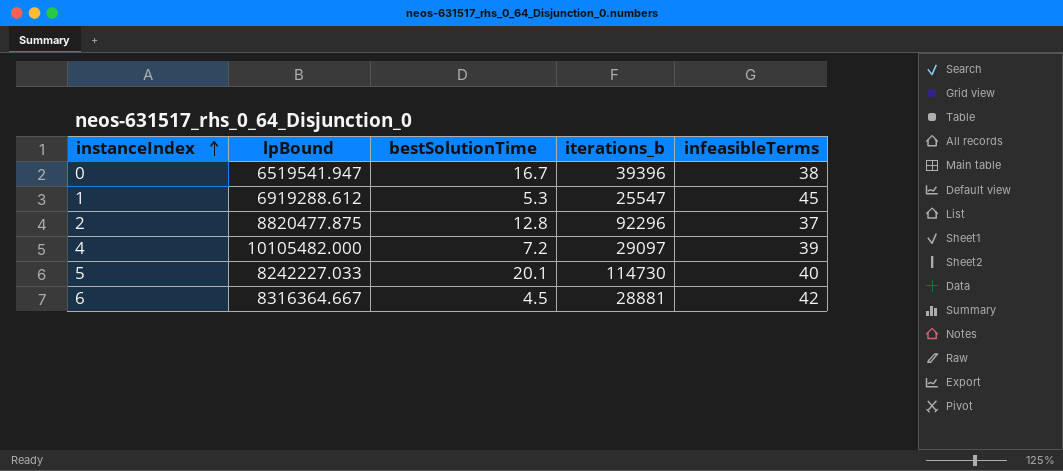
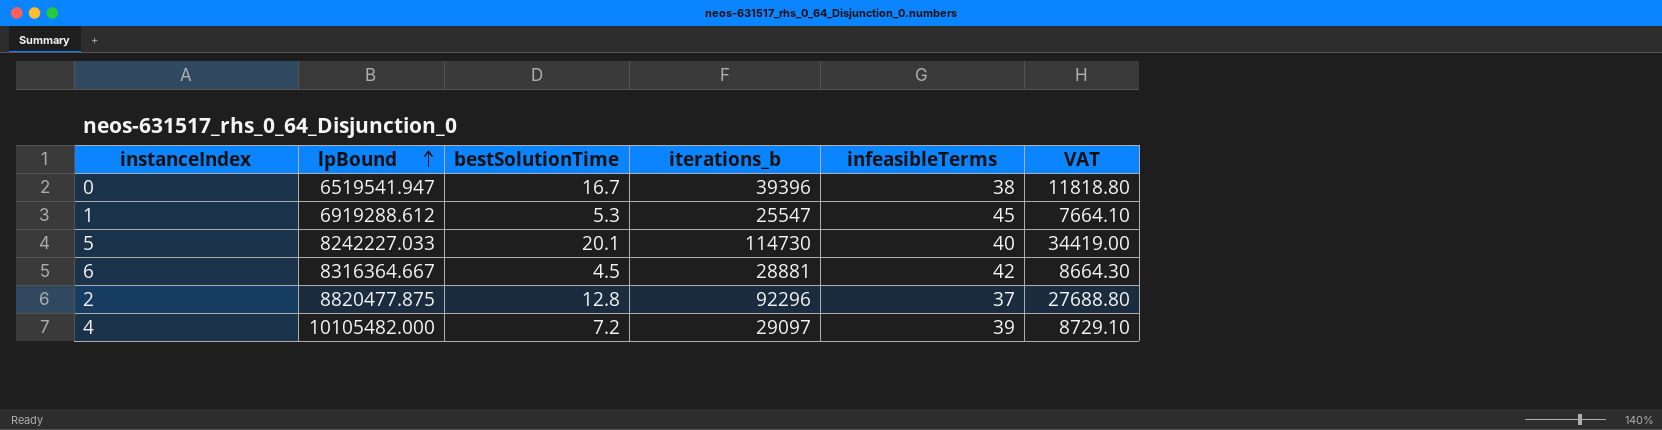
row order: instanceIndex ascending -> lpBound ascending
column VAT | formula: none -> [iterations_b] * 0.3

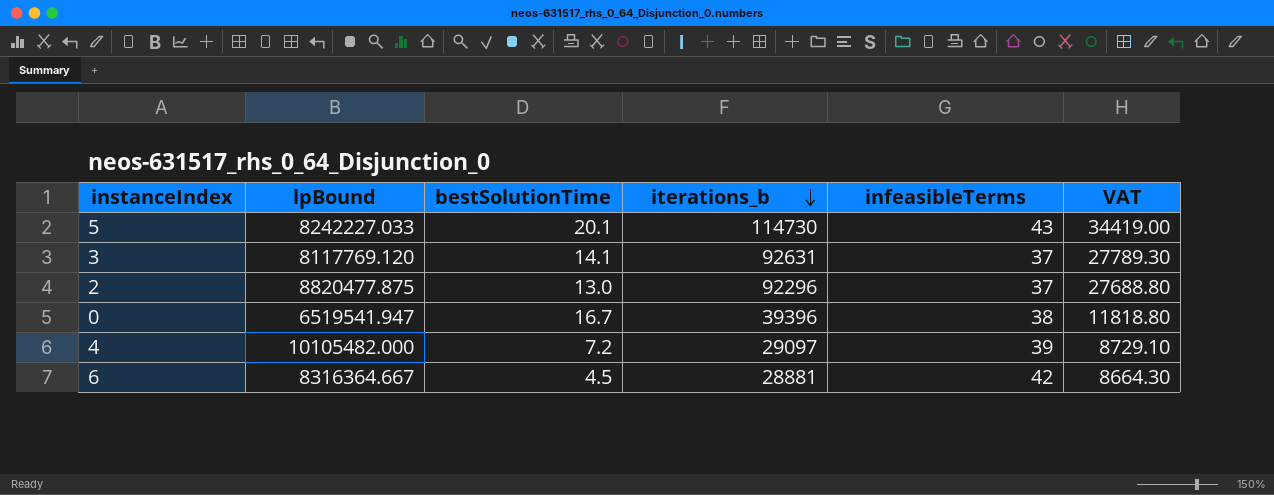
row order: lpBound ascending -> iterations_b descending
row 1: 6919288.612 | 5.3 | 25547 | 45 | 7664.10 -> none
5 | infeasibleTerms: 40 -> 43
row 3: none -> 8117769.120 | 14.1 | 92631 | 37 | 27789.30
2 | bestSolutionTime: 12.8 -> 13.0

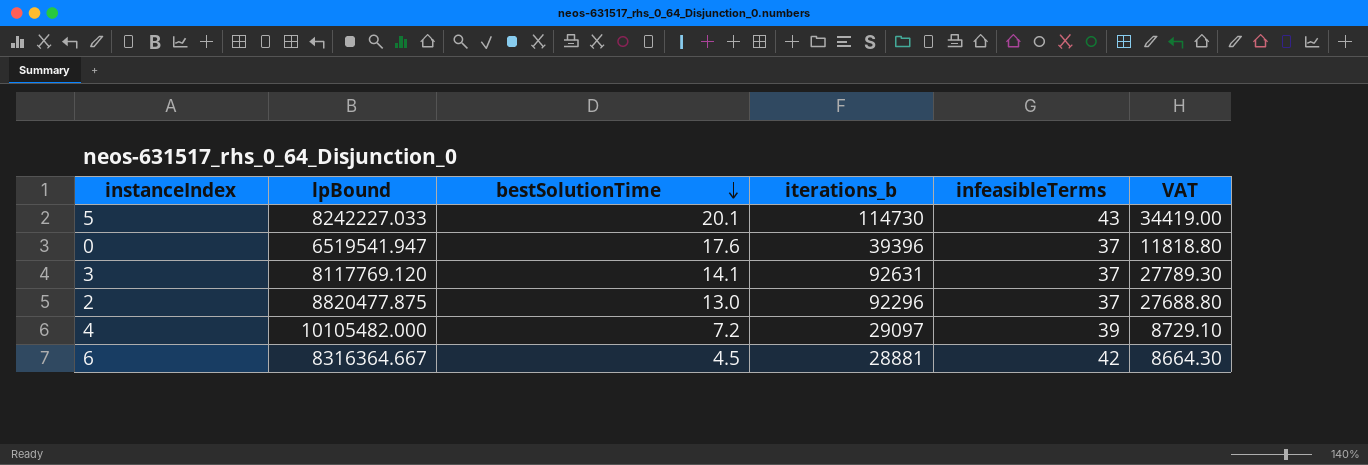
row order: iterations_b descending -> bestSolutionTime descending
0 | bestSolutionTime: 16.7 -> 17.6
0 | infeasibleTerms: 38 -> 37

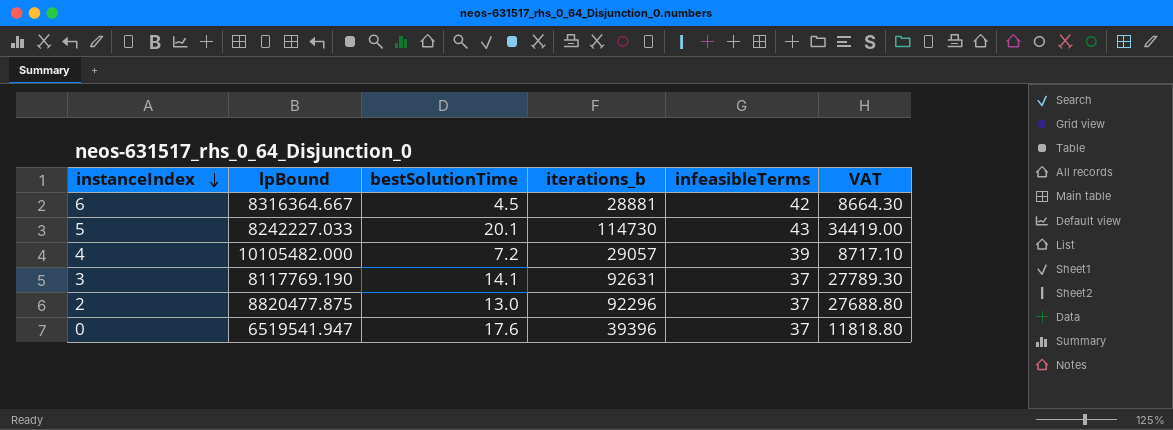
row order: bestSolutionTime descending -> instanceIndex descending
4 | iterations_b: 29097 -> 29057
4 | VAT: 8729.10 -> 8717.10
3 | lpBound: 8117769.120 -> 8117769.190

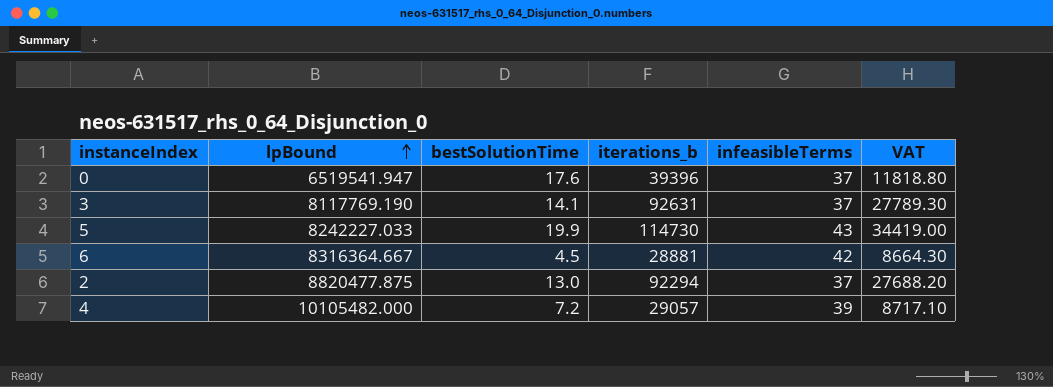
row order: instanceIndex descending -> lpBound ascending
5 | bestSolutionTime: 20.1 -> 19.9
2 | iterations_b: 92296 -> 92294
2 | VAT: 27688.80 -> 27688.20

